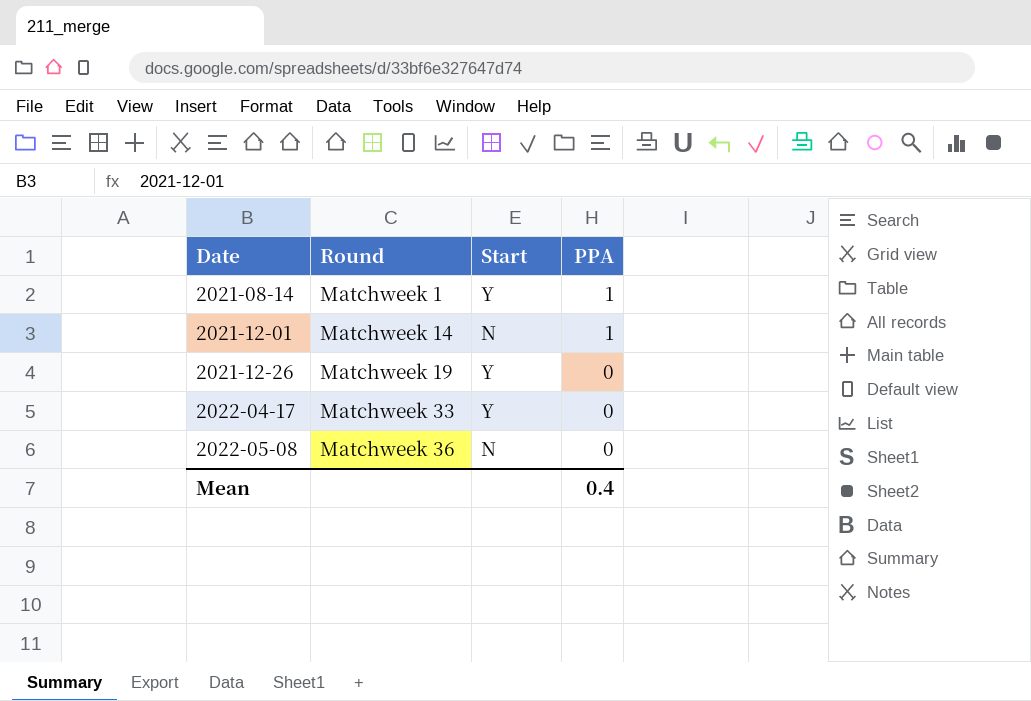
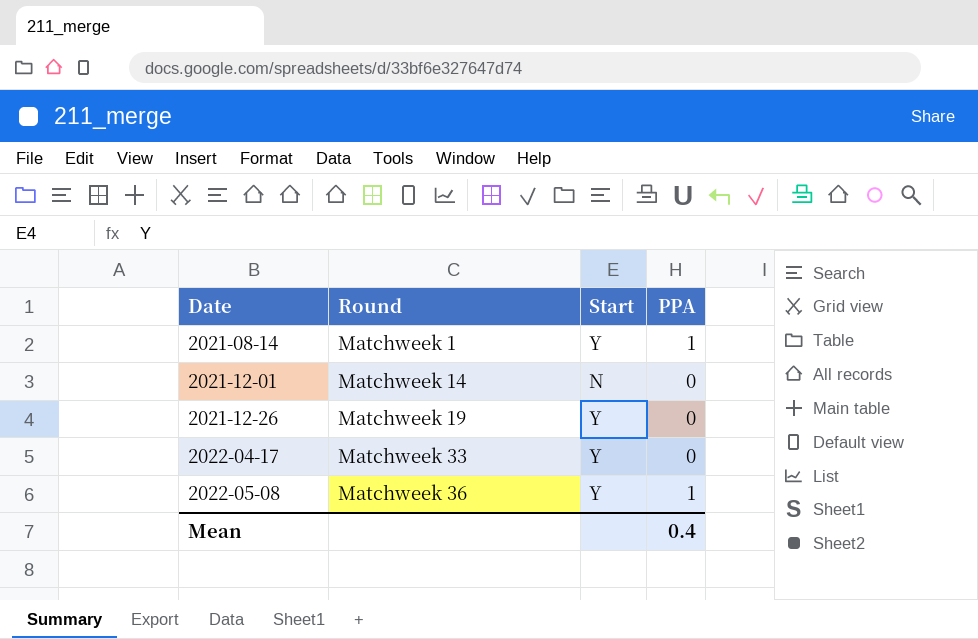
2021-12-01 | PPA: 1 -> 0
2022-05-08 | Start: N -> Y
2022-05-08 | PPA: 0 -> 1

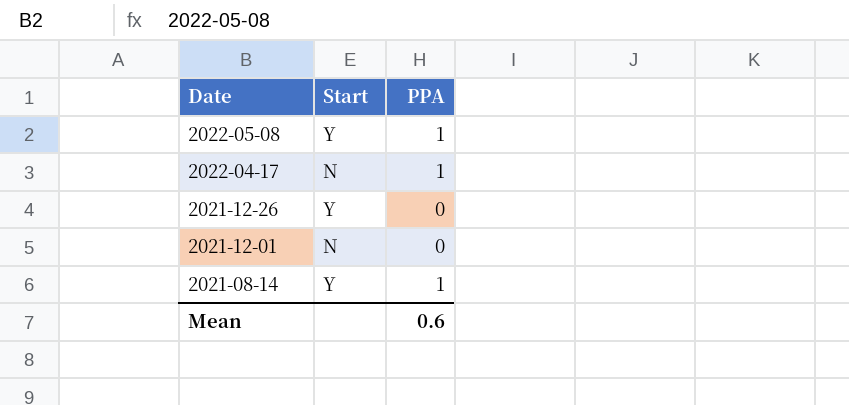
row order: Date ascending -> Date descending
column Round | position: 2 -> none
2022-04-17 | Start: Y -> N
2022-04-17 | PPA: 0 -> 1
Mean | PPA: 0.4 -> 0.6

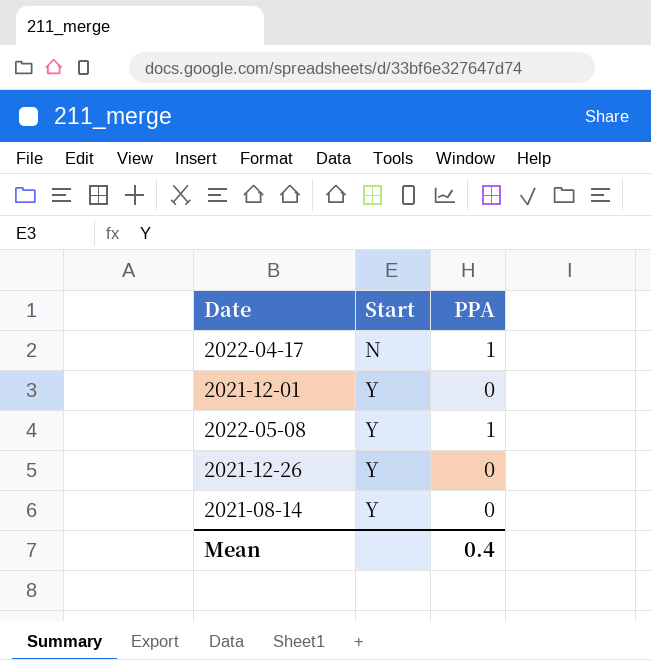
row order: Date descending -> Start ascending
2021-12-01 | Start: N -> Y
2021-08-14 | PPA: 1 -> 0
Mean | PPA: 0.6 -> 0.4

